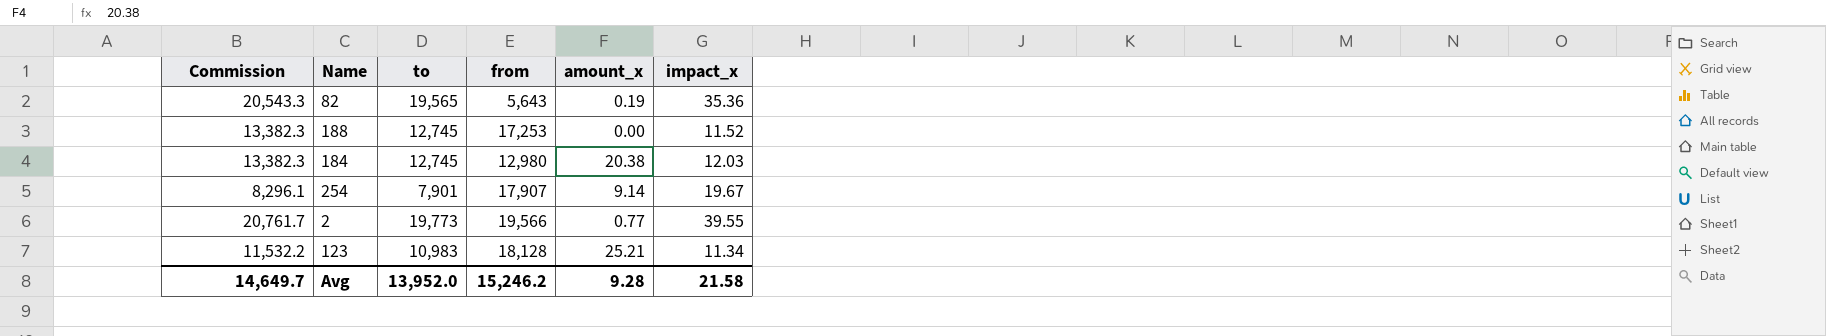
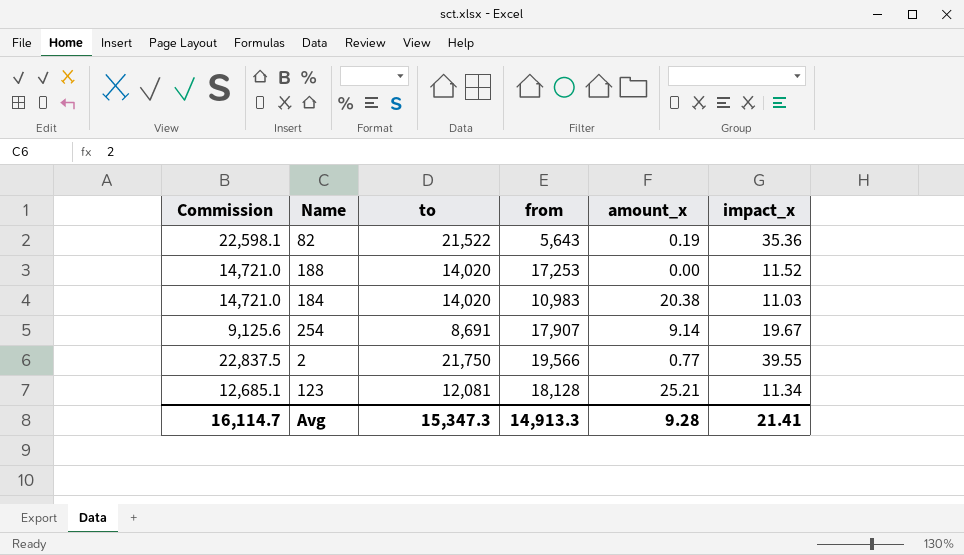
82 | Commission: 20,543.3 -> 22,598.1
82 | to: 19,565 -> 21,522
188 | Commission: 13,382.3 -> 14,721.0
188 | to: 12,745 -> 14,020
184 | Commission: 13,382.3 -> 14,721.0
184 | to: 12,745 -> 14,020
184 | from: 12,980 -> 10,983
184 | impact_x: 12.03 -> 11.03
254 | Commission: 8,296.1 -> 9,125.6
254 | to: 7,901 -> 8,691
2 | Commission: 20,761.7 -> 22,837.5
2 | to: 19,773 -> 21,750
123 | Commission: 11,532.2 -> 12,685.1
123 | to: 10,983 -> 12,081
Avg | Commission: 14,649.7 -> 16,114.7
Avg | to: 13,952.0 -> 15,347.3
Avg | from: 15,246.2 -> 14,913.3
Avg | impact_x: 21.58 -> 21.41

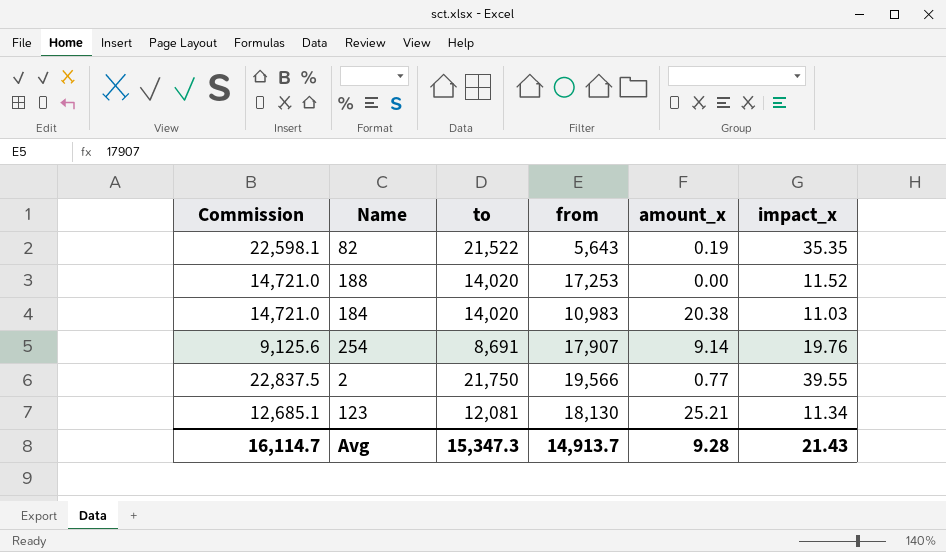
82 | impact_x: 35.36 -> 35.35
254 | impact_x: 19.67 -> 19.76
123 | from: 18,128 -> 18,130
Avg | from: 14,913.3 -> 14,913.7
Avg | impact_x: 21.41 -> 21.43

